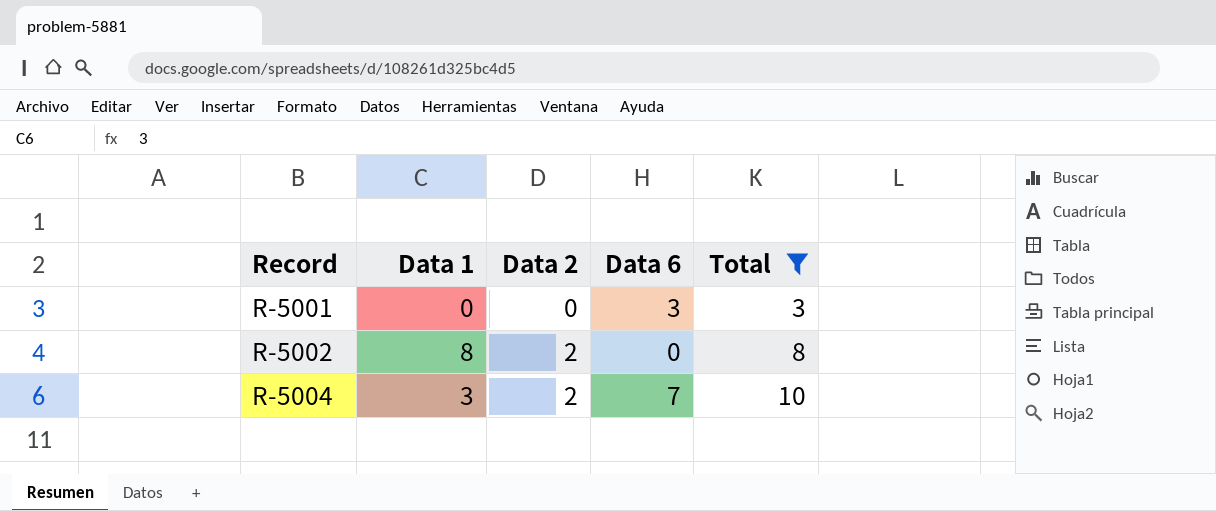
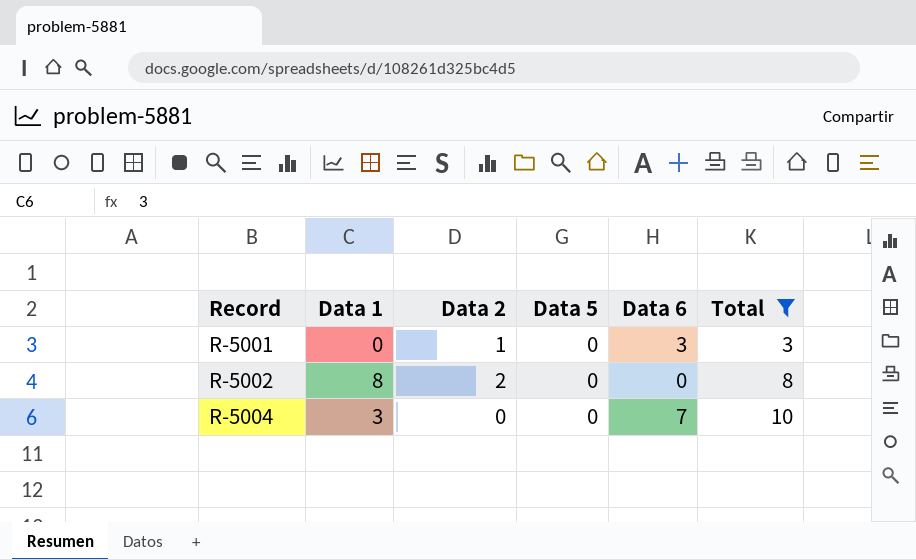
column Data 5 | position: none -> 4
R-5001 | Data 2: 0 -> 1
R-5004 | Data 2: 2 -> 0

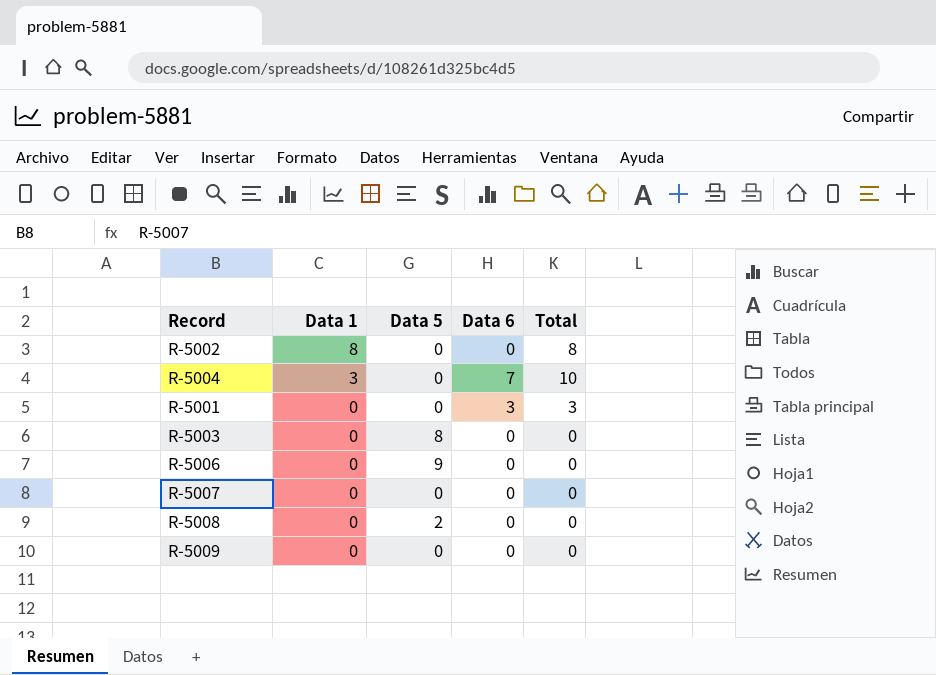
filter: Total != 0 -> none
row order: Record ascending -> Data 1 descending
column Data 2 | position: 3 -> none

